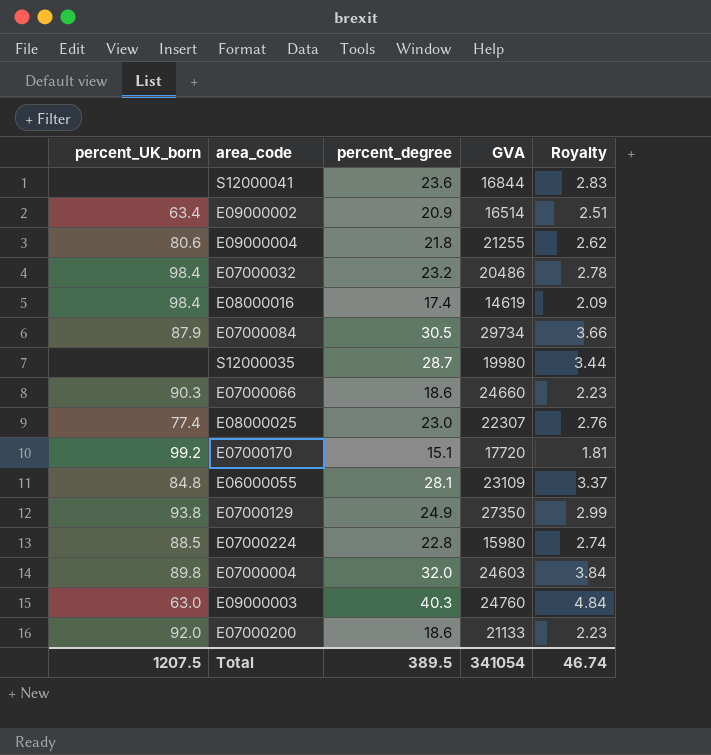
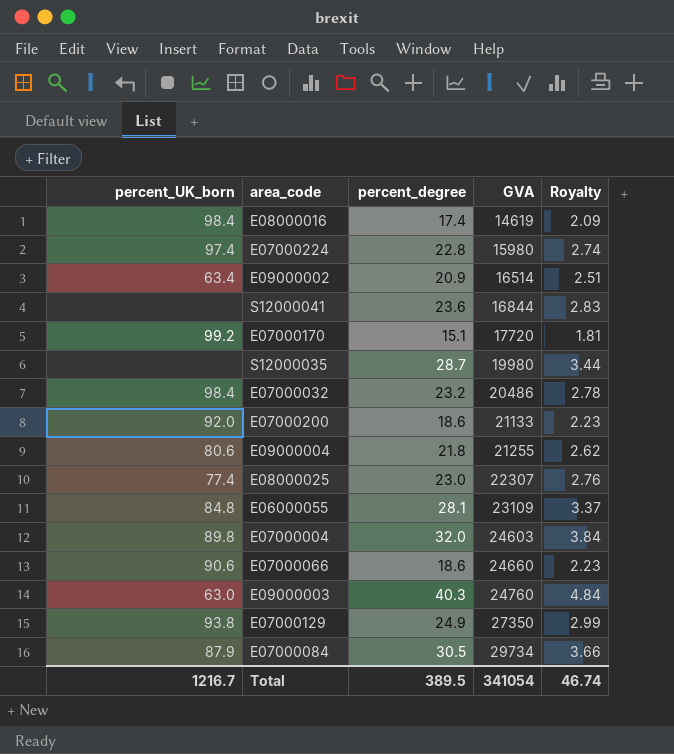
row order: none -> GVA ascending
E07000224 | percent_UK_born: 88.5 -> 97.4
E07000066 | percent_UK_born: 90.3 -> 90.6
Total | percent_UK_born: 1207.5 -> 1216.7

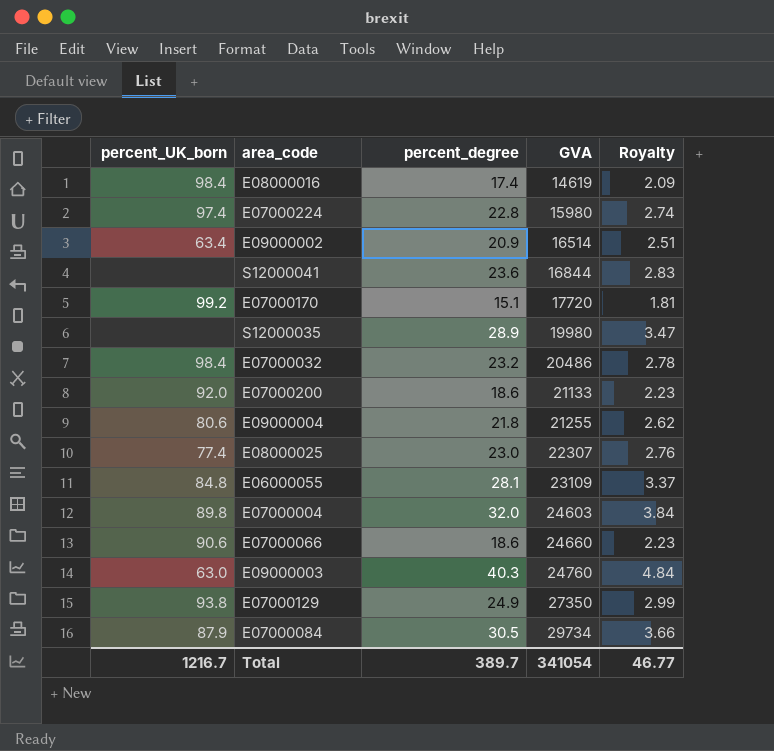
S12000035 | percent_degree: 28.7 -> 28.9
S12000035 | Royalty: 3.44 -> 3.47
Total | percent_degree: 389.5 -> 389.7
Total | Royalty: 46.74 -> 46.77

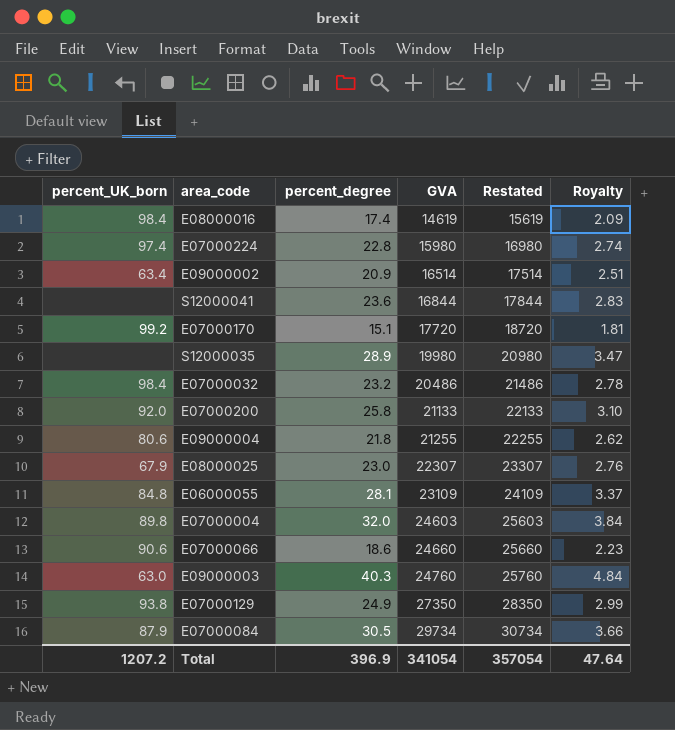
column Restated | formula: none -> [GVA] + 1000
E07000200 | percent_degree: 18.6 -> 25.8
E07000200 | Royalty: 2.23 -> 3.10
E08000025 | percent_UK_born: 77.4 -> 67.9
Total | percent_UK_born: 1216.7 -> 1207.2
Total | percent_degree: 389.7 -> 396.9
Total | Royalty: 46.77 -> 47.64

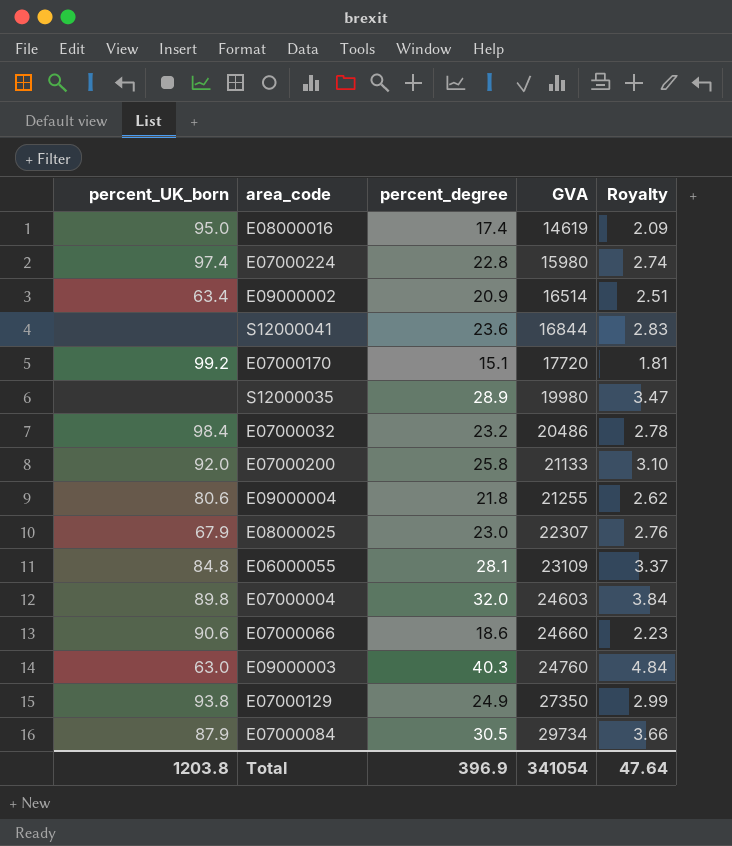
column Restated | formula: [GVA] + 1000 -> none
E08000016 | percent_UK_born: 98.4 -> 95.0
Total | percent_UK_born: 1207.2 -> 1203.8

